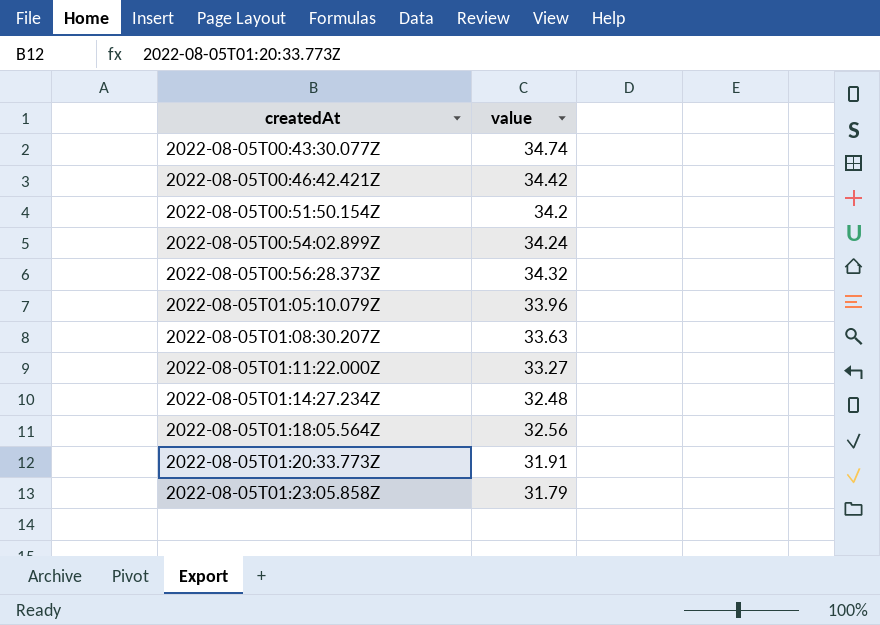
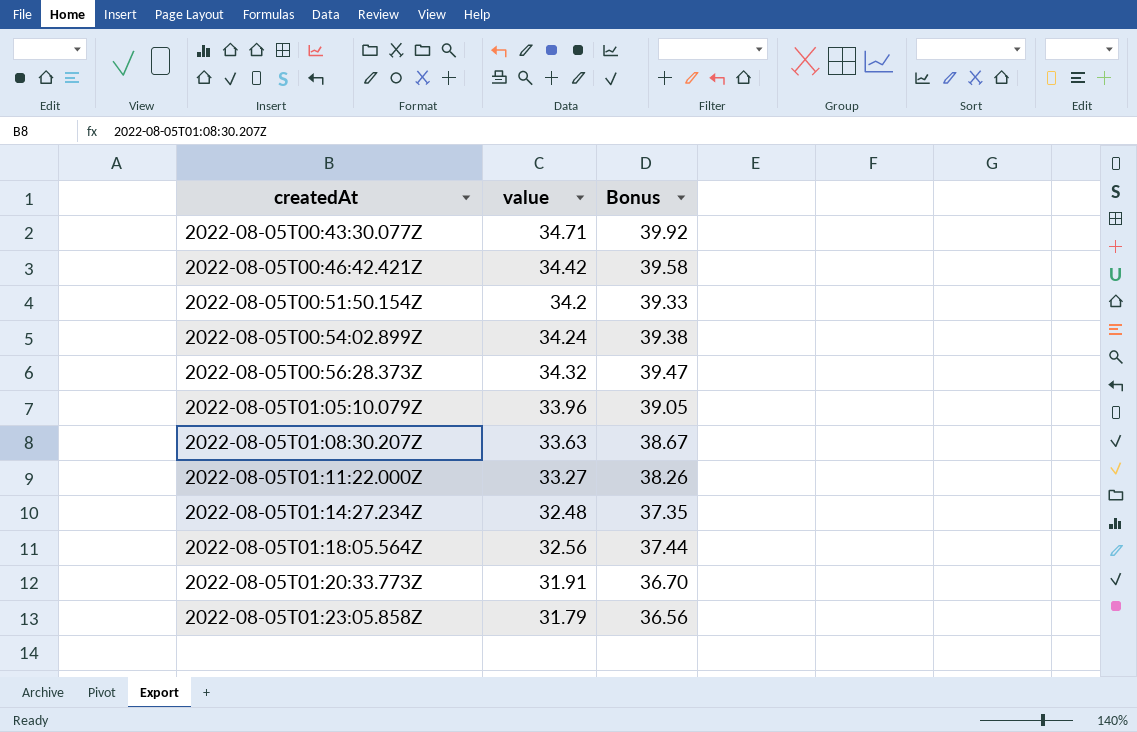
column Bonus | formula: none -> [value] * 1.15
2022-08-05T00:43:30.077Z | value: 34.74 -> 34.71

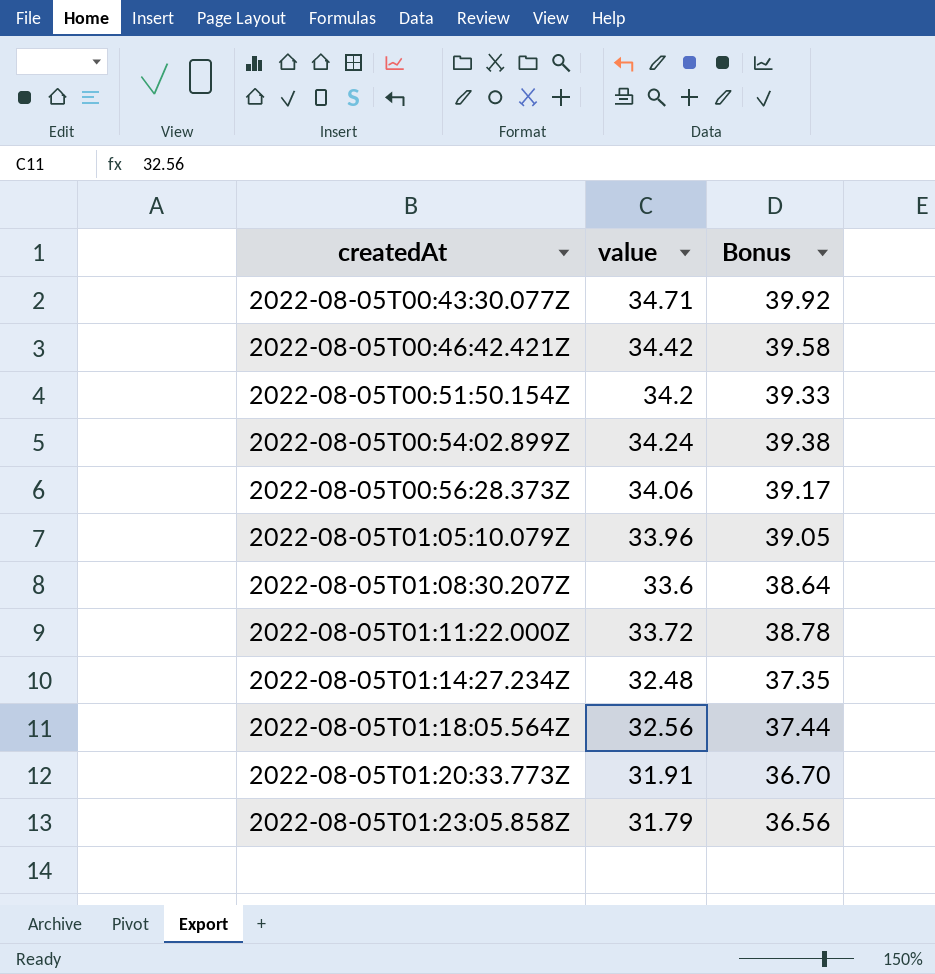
2022-08-05T00:56:28.373Z | value: 34.32 -> 34.06
2022-08-05T00:56:28.373Z | Bonus: 39.47 -> 39.17
2022-08-05T01:08:30.207Z | value: 33.63 -> 33.6
2022-08-05T01:08:30.207Z | Bonus: 38.67 -> 38.64
2022-08-05T01:11:22.000Z | value: 33.27 -> 33.72
2022-08-05T01:11:22.000Z | Bonus: 38.26 -> 38.78

